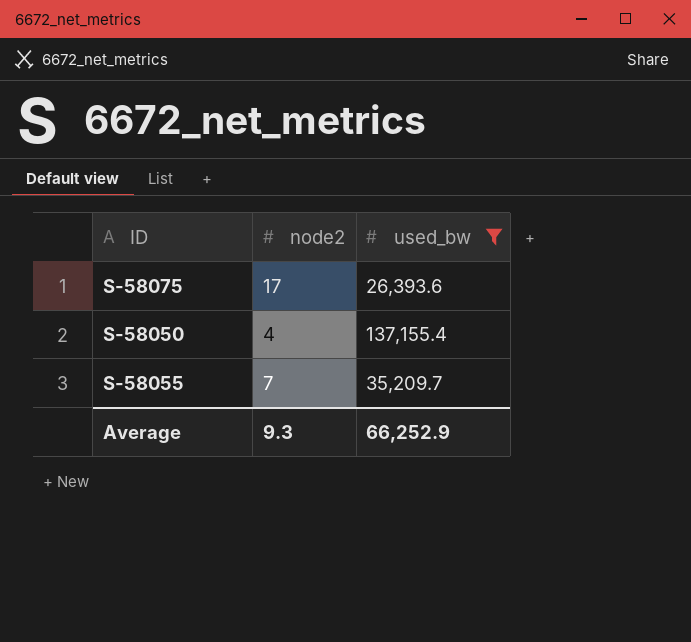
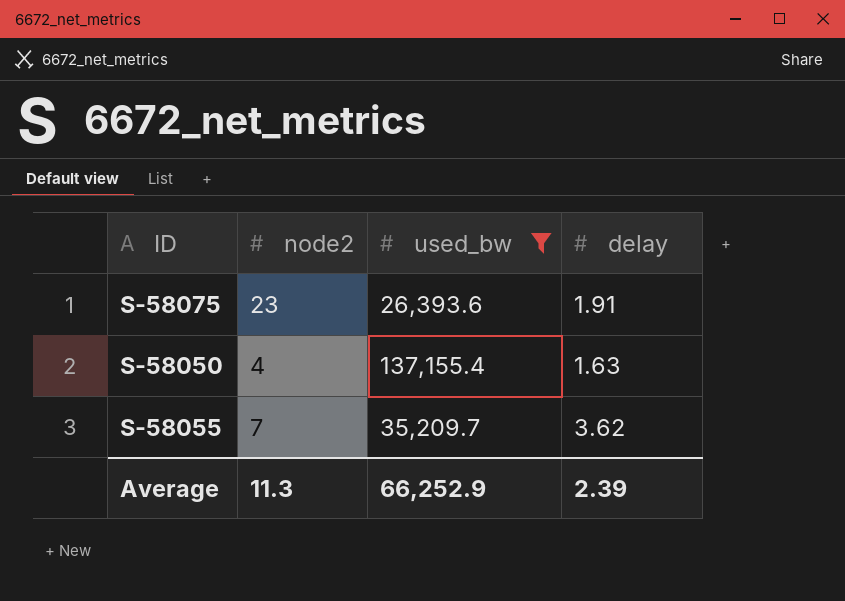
column delay | position: none -> 4
S-58075 | node2: 17 -> 23
Average | node2: 9.3 -> 11.3

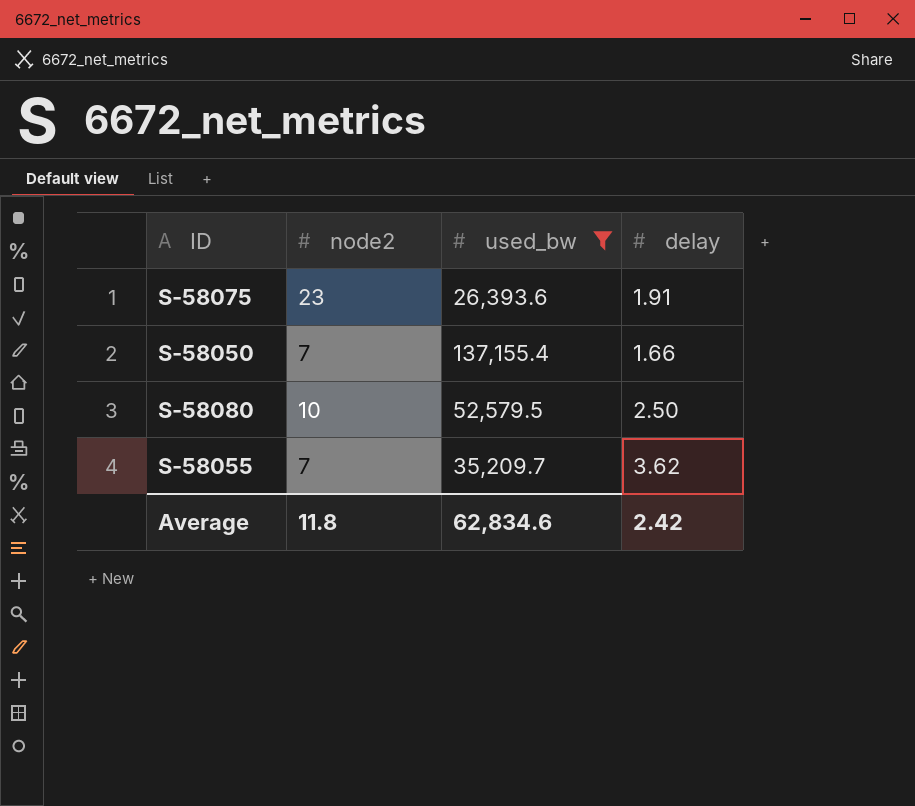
S-58050 | node2: 4 -> 7
S-58050 | delay: 1.63 -> 1.66
row S-58080: none -> 10 | 52,579.5 | 2.50
Average | node2: 11.3 -> 11.8
Average | used_bw: 66,252.9 -> 62,834.6
Average | delay: 2.39 -> 2.42

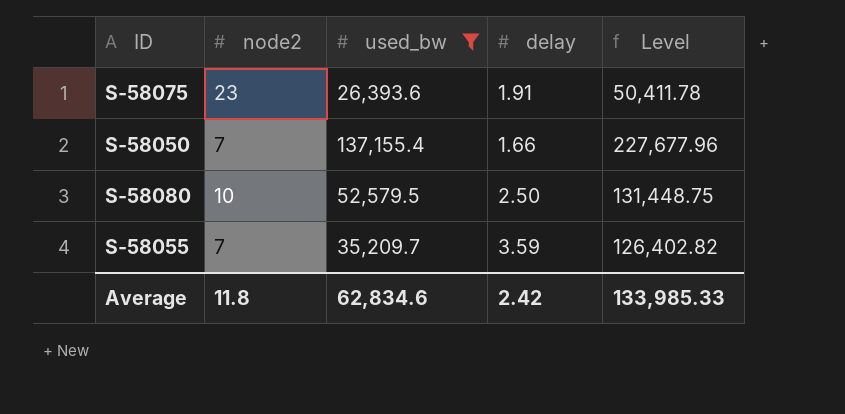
column Level | formula: none -> [used_bw] * [delay]
S-58055 | delay: 3.62 -> 3.59

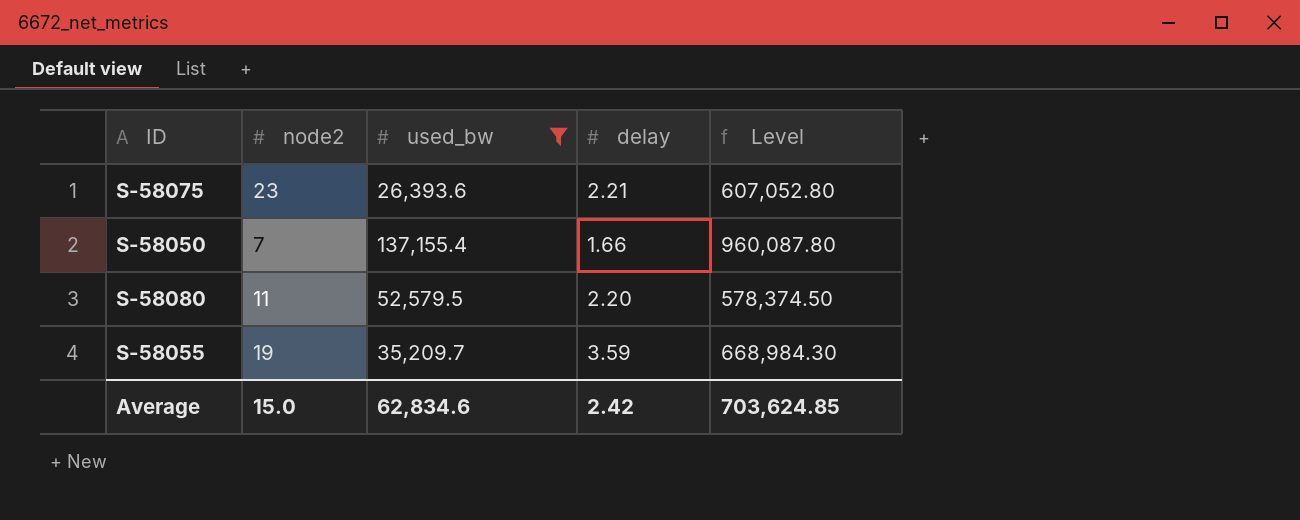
column Level | formula: [used_bw] * [delay] -> [node2] * [used_bw]
S-58075 | delay: 1.91 -> 2.21
S-58080 | node2: 10 -> 11
S-58080 | delay: 2.50 -> 2.20
S-58055 | node2: 7 -> 19
Average | node2: 11.8 -> 15.0
Average | Level: 133,985.33 -> 703,624.85

